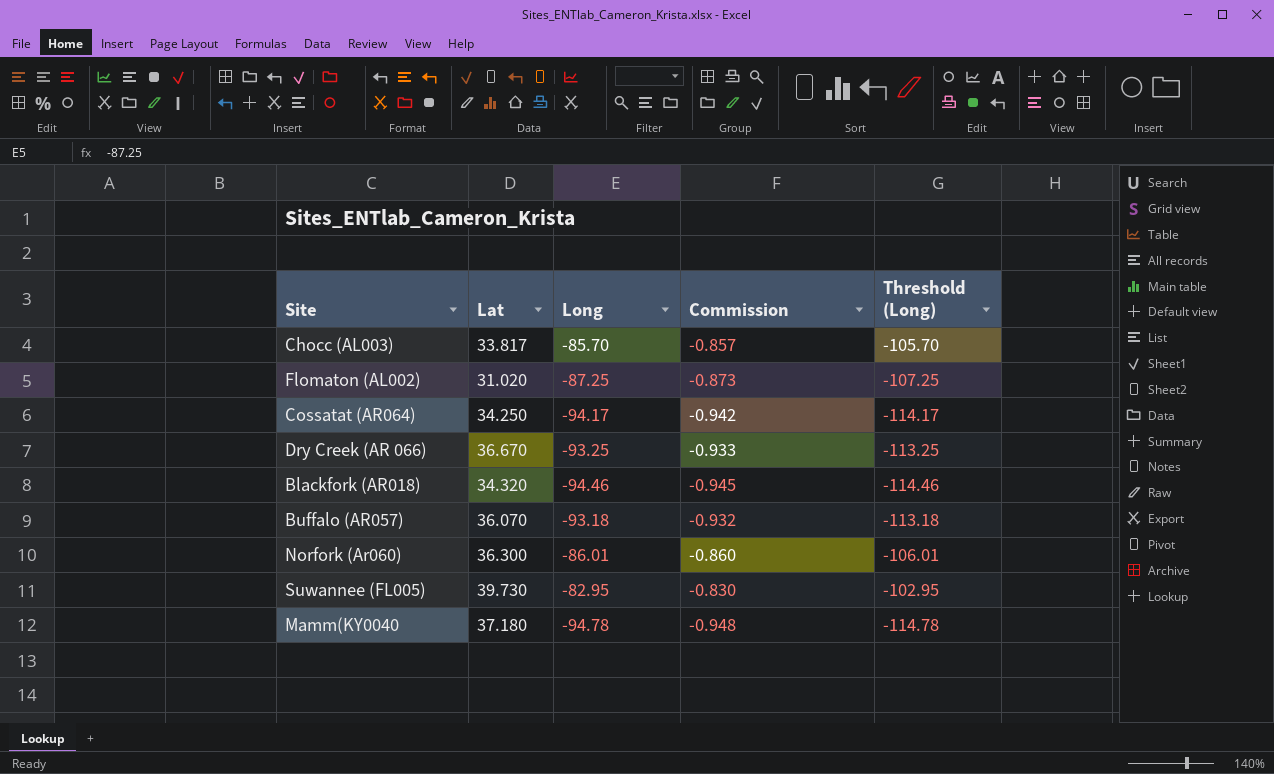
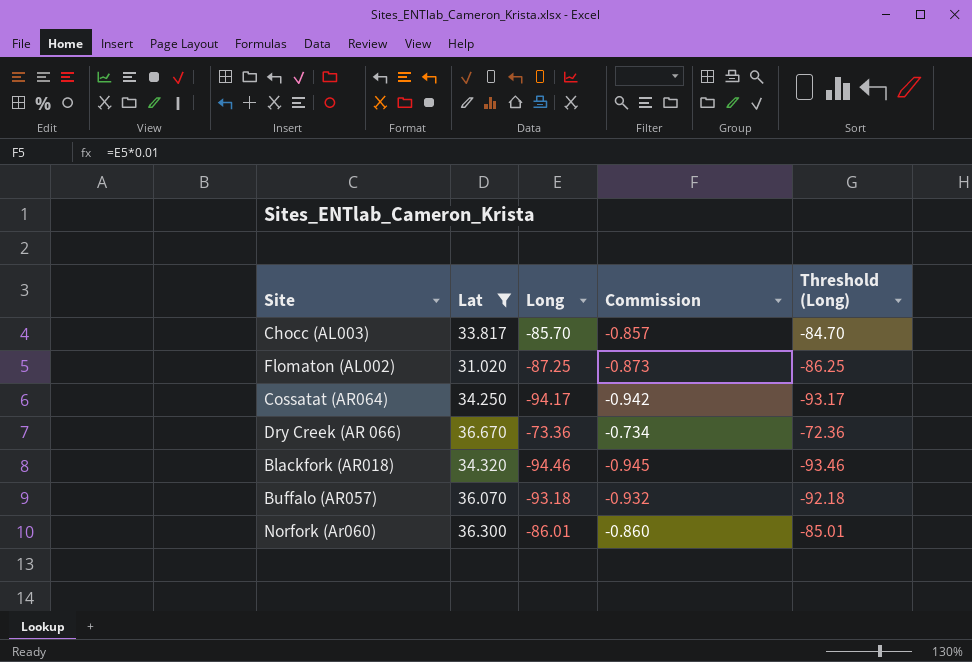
filter: none -> Lat <= 36.670
column Threshold (Long) | formula: [Long] - 20 -> [Long] + 1
Dry Creek (AR 066) | Long: -93.25 -> -73.36
Dry Creek (AR 066) | Commission: -0.933 -> -0.734

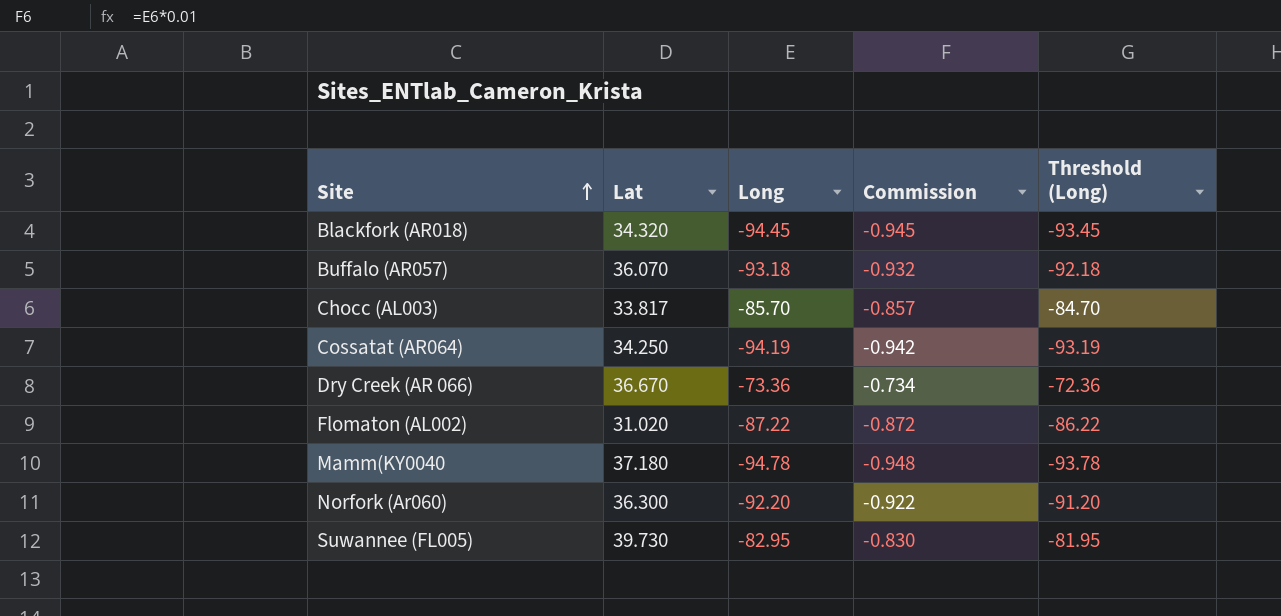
filter: Lat <= 36.670 -> none
row order: none -> Site ascending
Blackfork (AR018) | Long: -94.46 -> -94.45
Blackfork (AR018) | Threshold (Long): -93.46 -> -93.45
Cossatat (AR064) | Long: -94.17 -> -94.19
Cossatat (AR064) | Threshold (Long): -93.17 -> -93.19
Flomaton (AL002) | Long: -87.25 -> -87.22
Flomaton (AL002) | Commission: -0.873 -> -0.872
Flomaton (AL002) | Threshold (Long): -86.25 -> -86.22
Norfork (Ar060) | Long: -86.01 -> -92.20
Norfork (Ar060) | Commission: -0.860 -> -0.922
Norfork (Ar060) | Threshold (Long): -85.01 -> -91.20

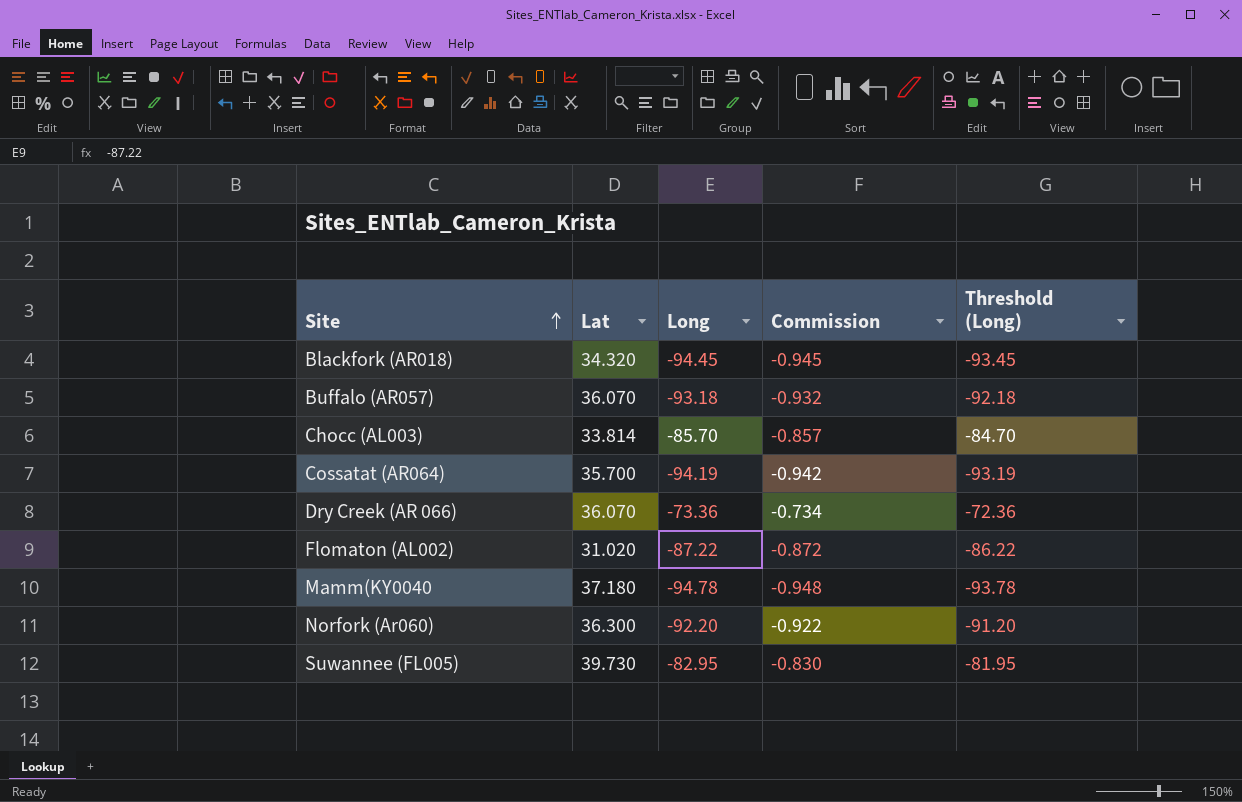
Chocc (AL003) | Lat: 33.817 -> 33.814
Cossatat (AR064) | Lat: 34.250 -> 35.700
Dry Creek (AR 066) | Lat: 36.670 -> 36.070

